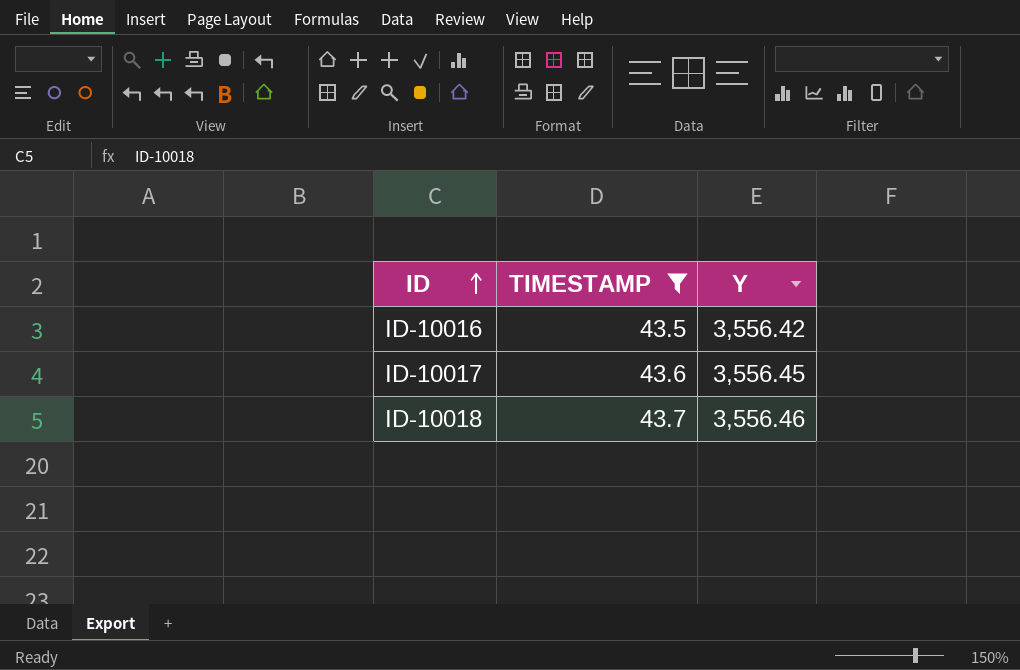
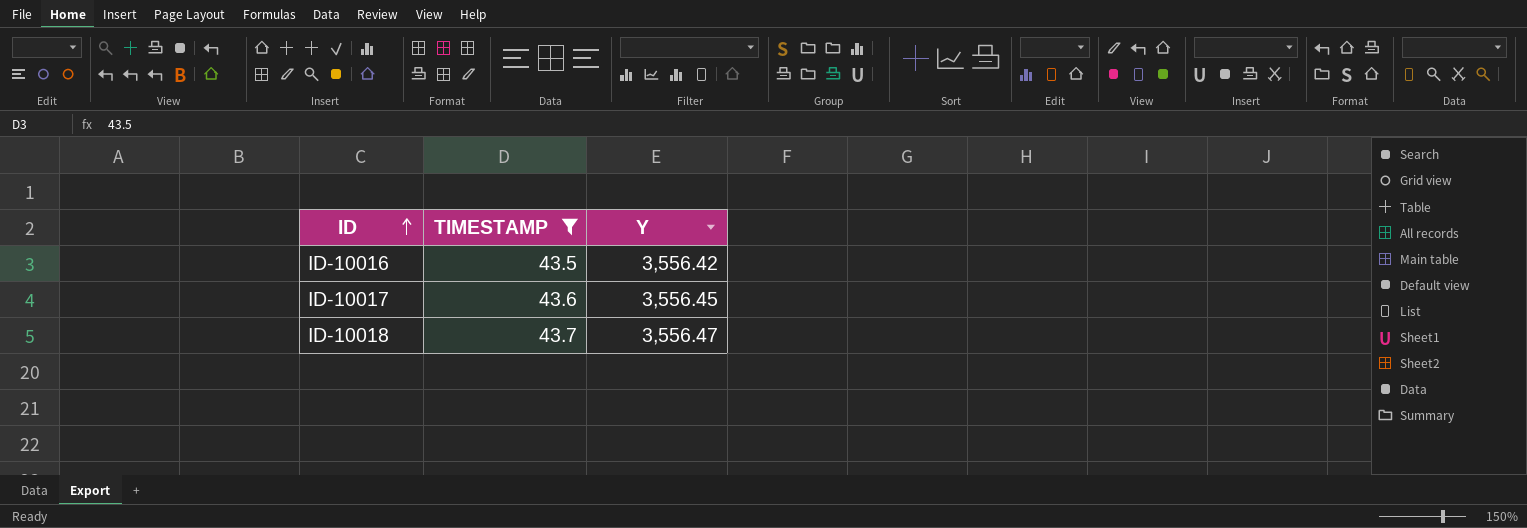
ID-10018 | Y: 3,556.46 -> 3,556.47

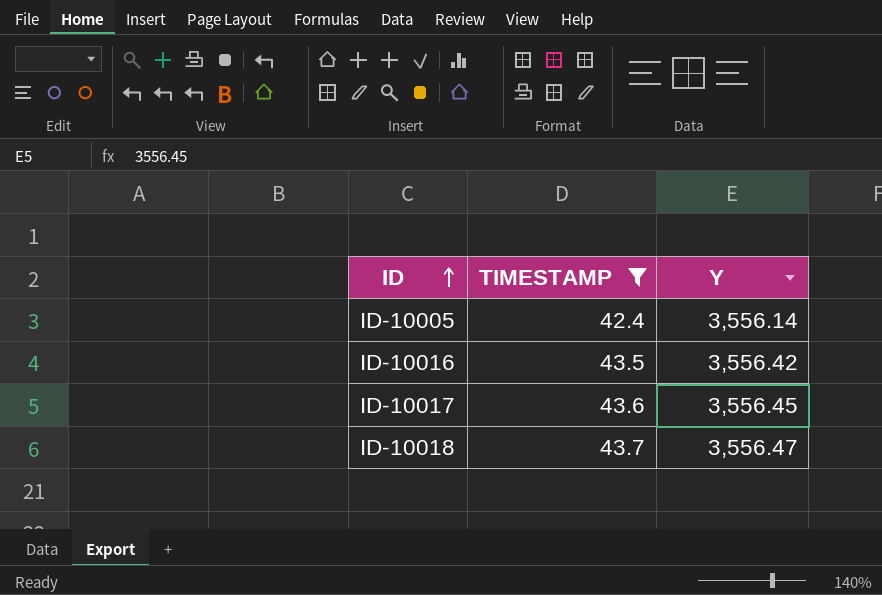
row ID-10005: none -> 42.4 | 3,556.14

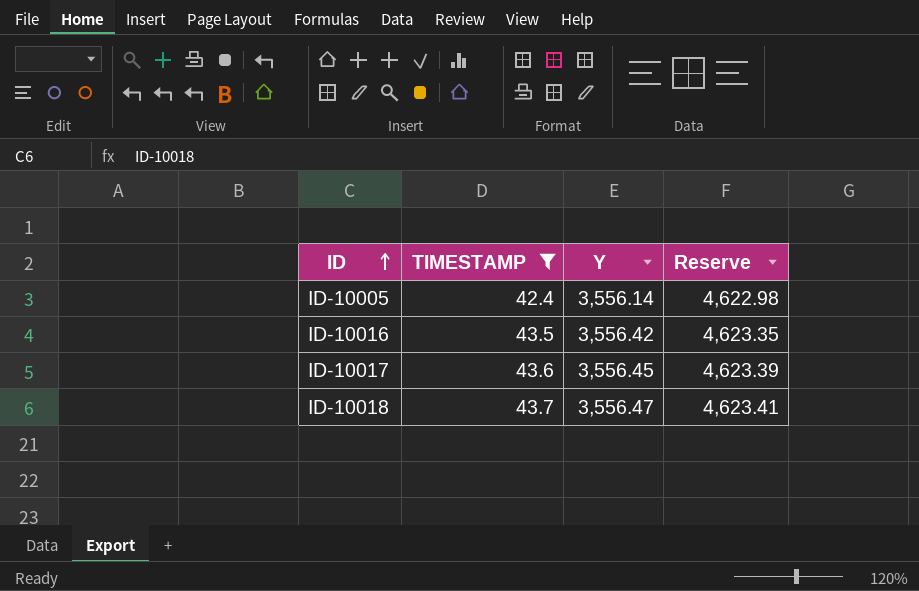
column Reserve | formula: none -> [Y] * 1.3

